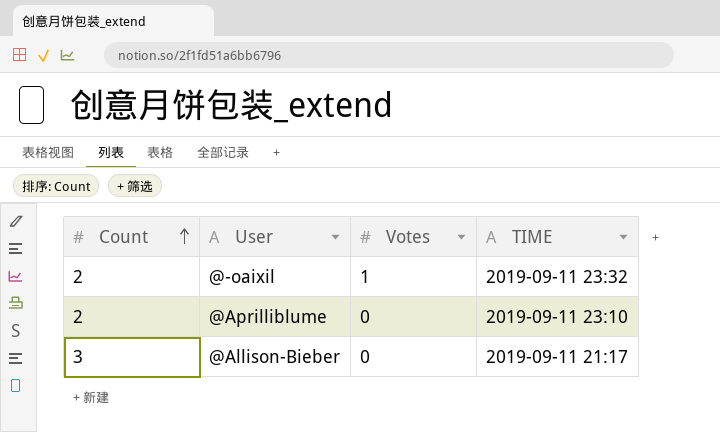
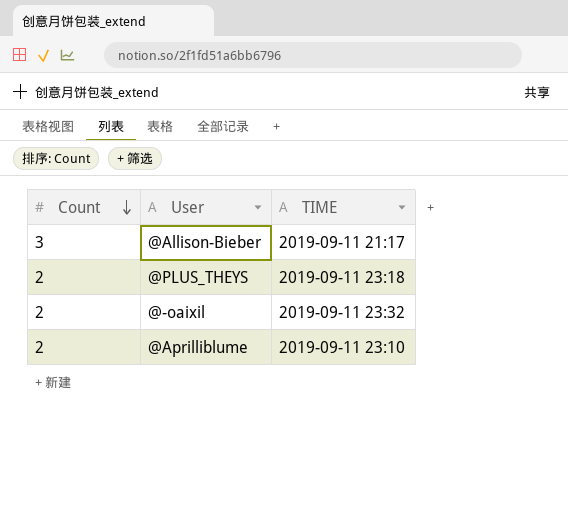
row order: Count ascending -> Count descending
column Votes | position: 3 -> none
row @PLUS_THEYS: none -> 2 | 2019-09-11 23:18

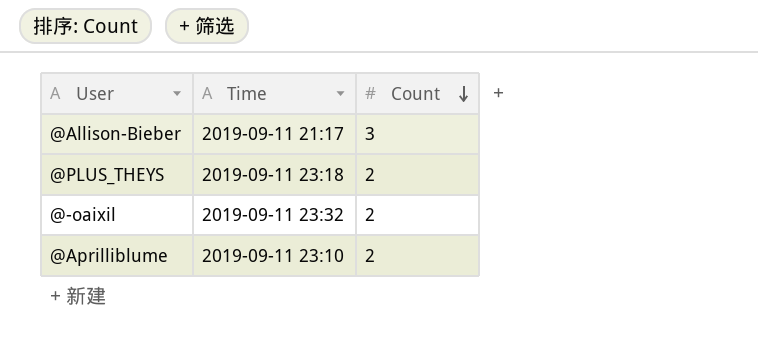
column name: TIME -> Time
column Count | position: 1 -> 3

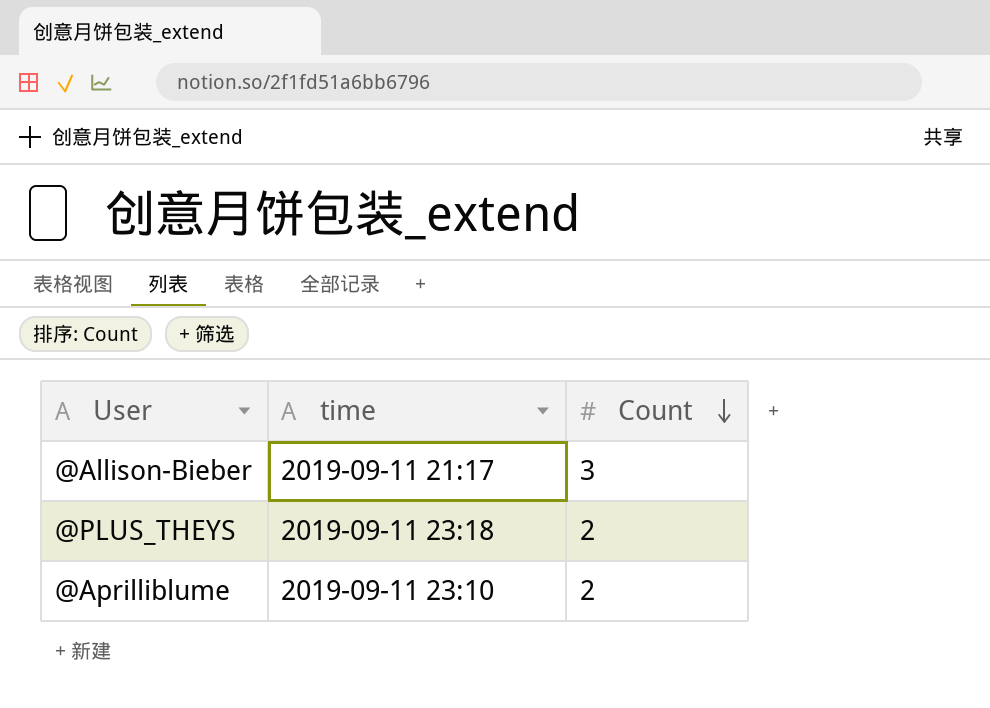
column name: Time -> time
row @-oaixil: 2019-09-11 23:32 | 2 -> none

